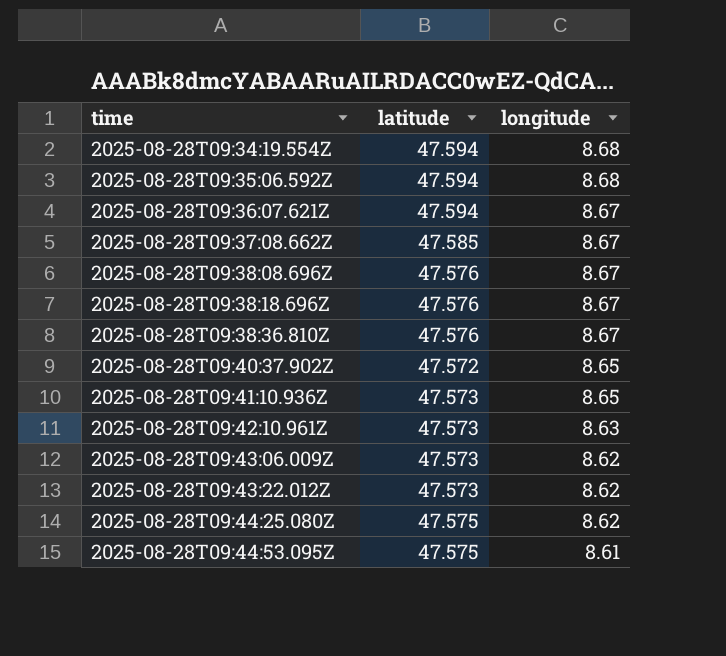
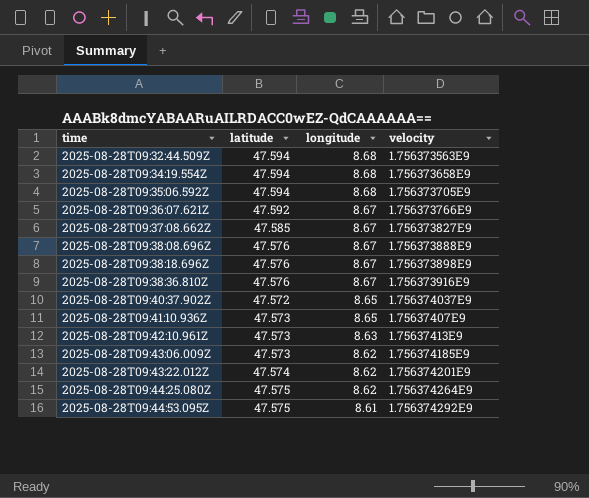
column velocity | position: none -> 4
row 2025-08-28T09:32:44.509Z: none -> 47.594 | 8.68 | 1.756373563E9
2025-08-28T09:36:07.621Z | latitude: 47.594 -> 47.592
2025-08-28T09:43:22.012Z | latitude: 47.573 -> 47.574

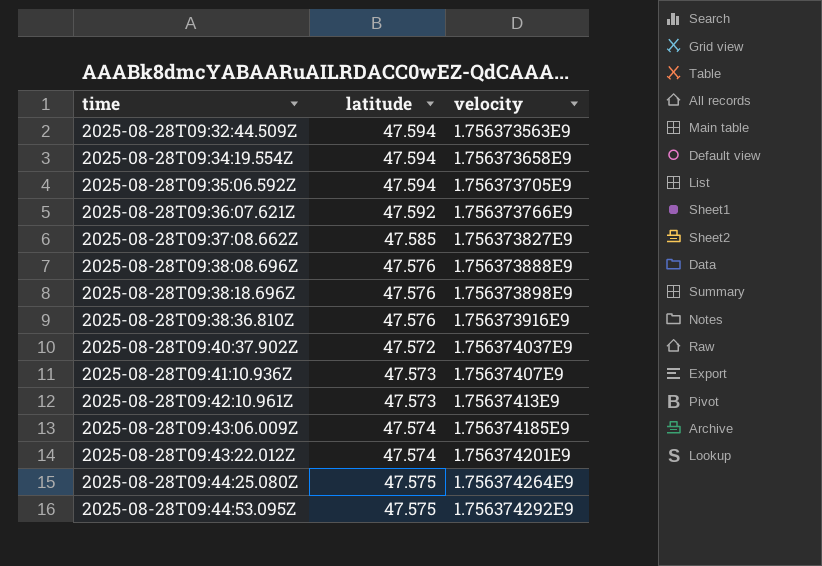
column longitude | position: 3 -> none
2025-08-28T09:43:06.009Z | latitude: 47.573 -> 47.574

